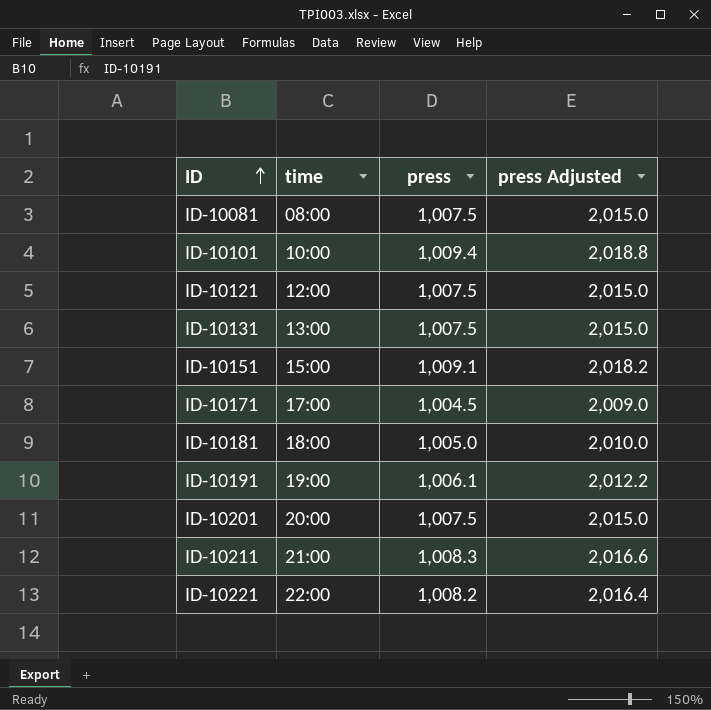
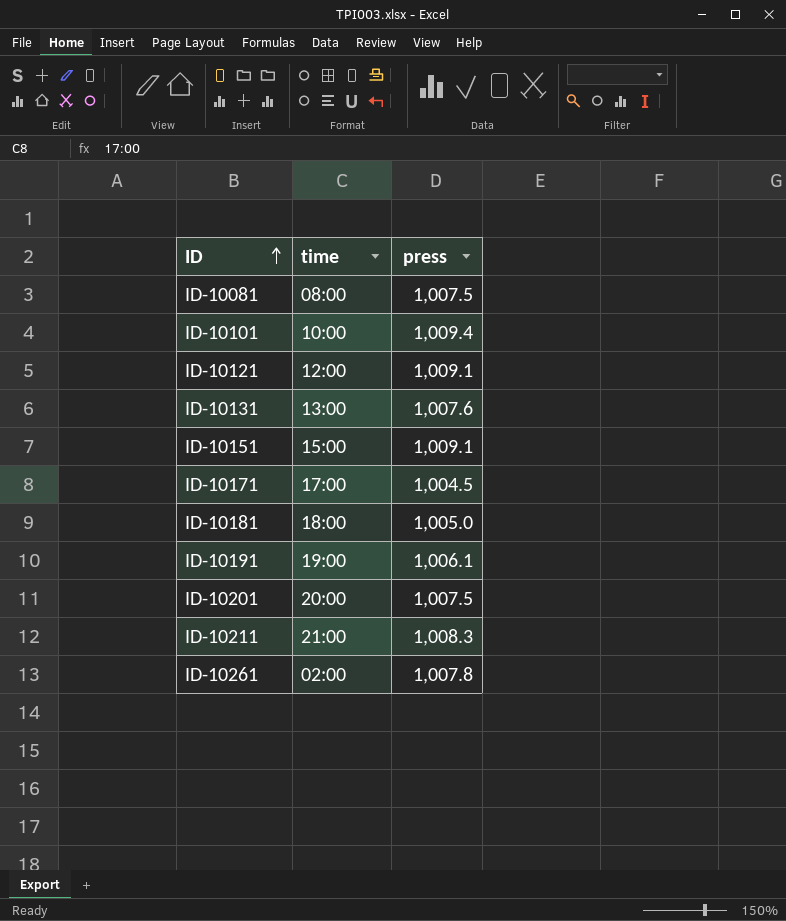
column press Adjusted | formula: [press] * 2 -> none
row ID-10221: 22:00 | 1,008.2 | 2,016.4 -> none
ID-10121 | press: 1,007.5 -> 1,009.1
ID-10131 | press: 1,007.5 -> 1,007.6
row ID-10261: none -> 02:00 | 1,007.8

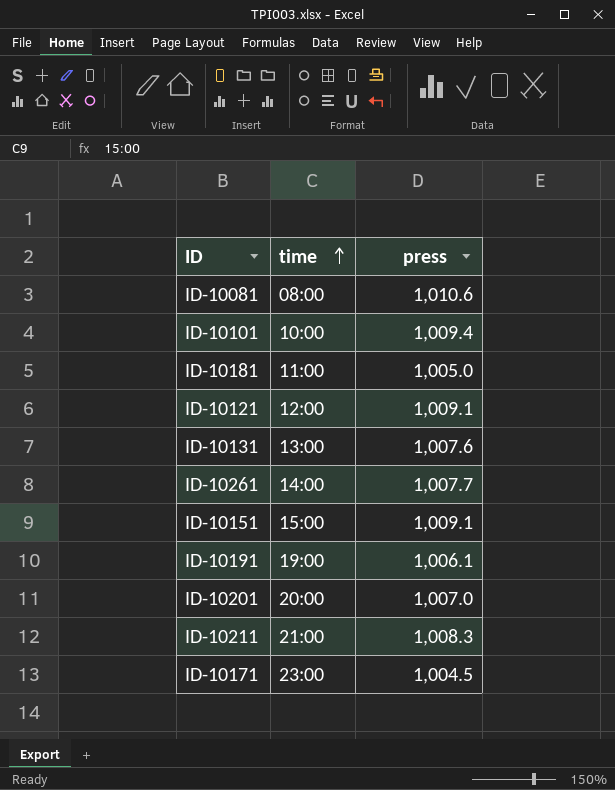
row order: ID ascending -> time ascending
ID-10081 | press: 1,007.5 -> 1,010.6
ID-10181 | time: 18:00 -> 11:00
ID-10261 | time: 02:00 -> 14:00
ID-10261 | press: 1,007.8 -> 1,007.7
ID-10201 | press: 1,007.5 -> 1,007.0
ID-10171 | time: 17:00 -> 23:00

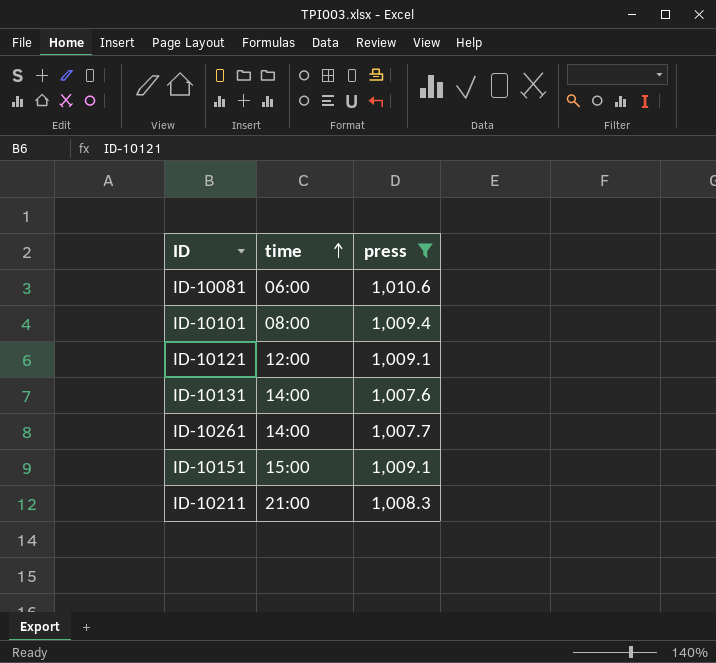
filter: none -> press >= 1,007.6
ID-10081 | time: 08:00 -> 06:00
ID-10101 | time: 10:00 -> 08:00
ID-10131 | time: 13:00 -> 14:00

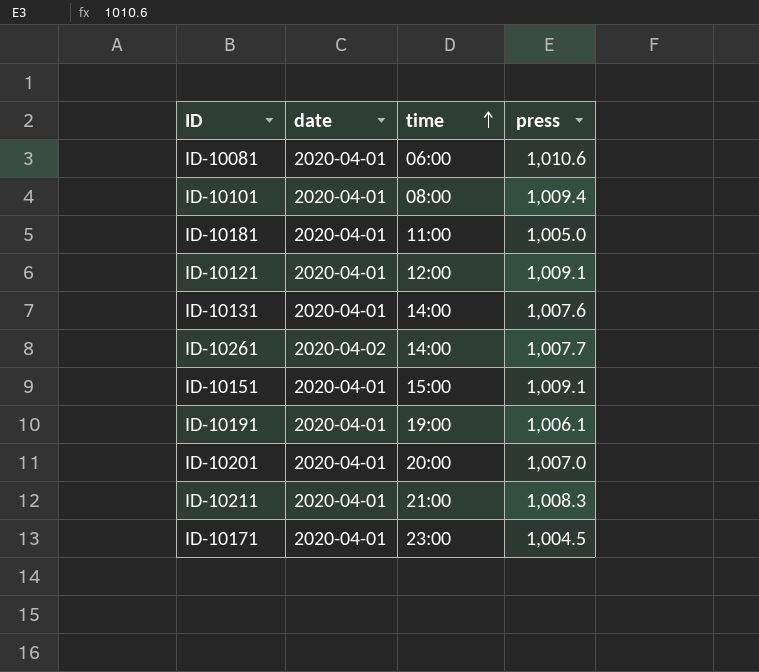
filter: press >= 1,007.6 -> none
column date | position: none -> 2

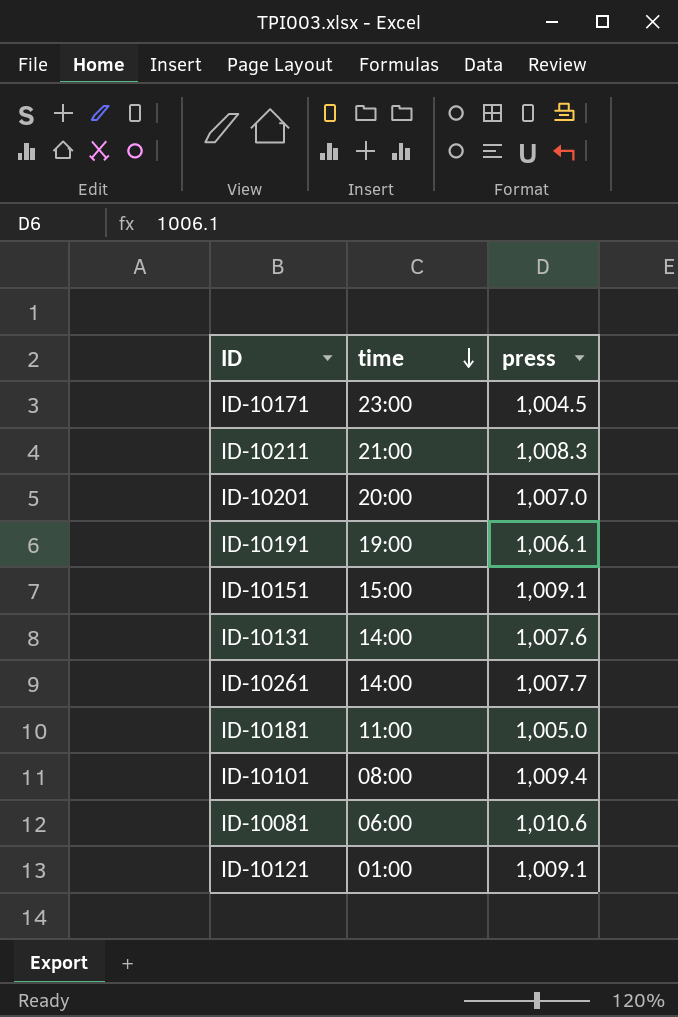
row order: time ascending -> time descending
column date | position: 2 -> none
ID-10121 | time: 12:00 -> 01:00

